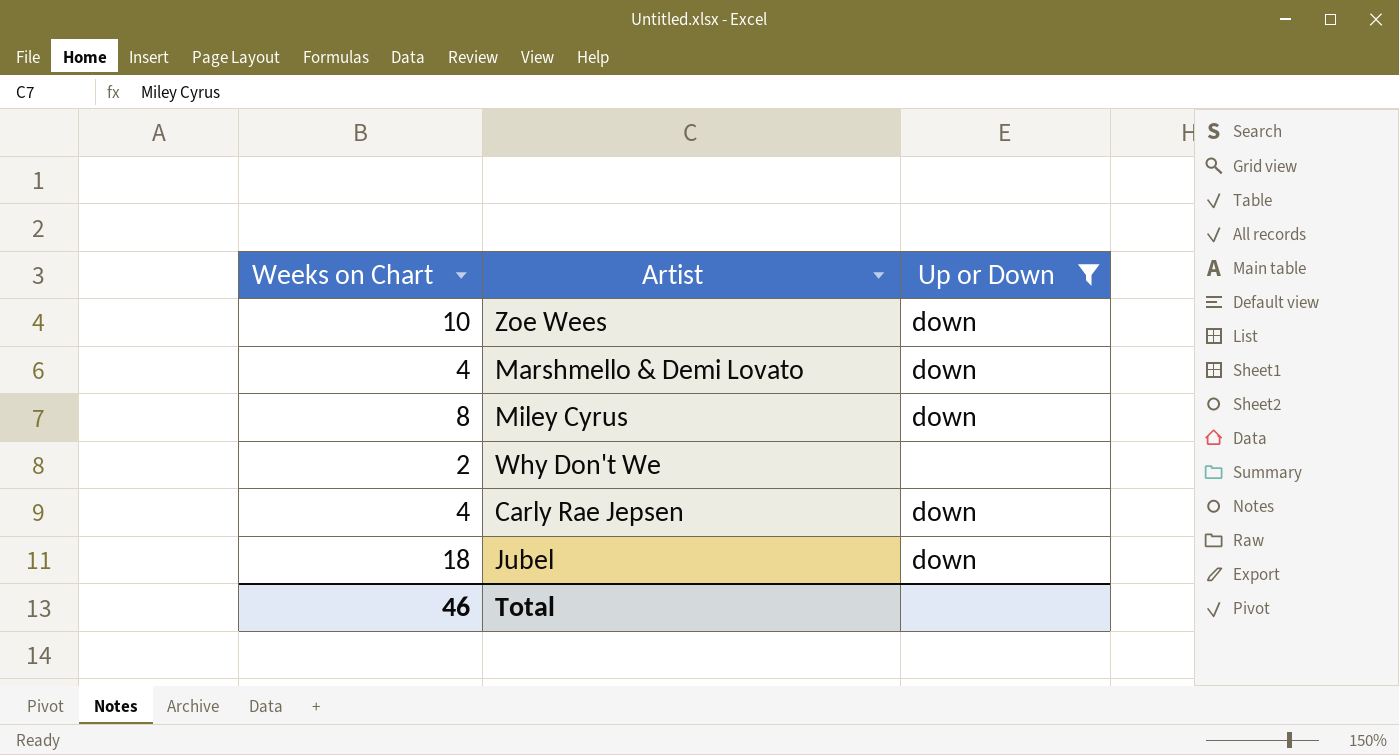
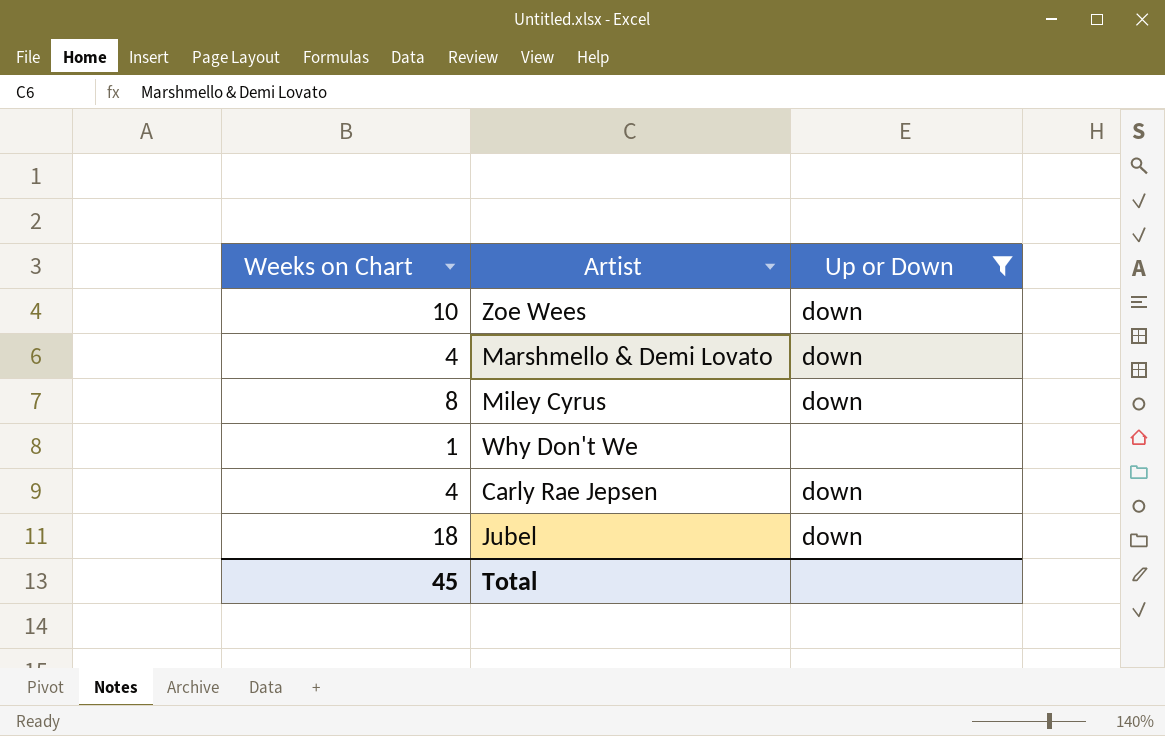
Why Don't We | Weeks on Chart: 2 -> 1
Total | Weeks on Chart: 46 -> 45

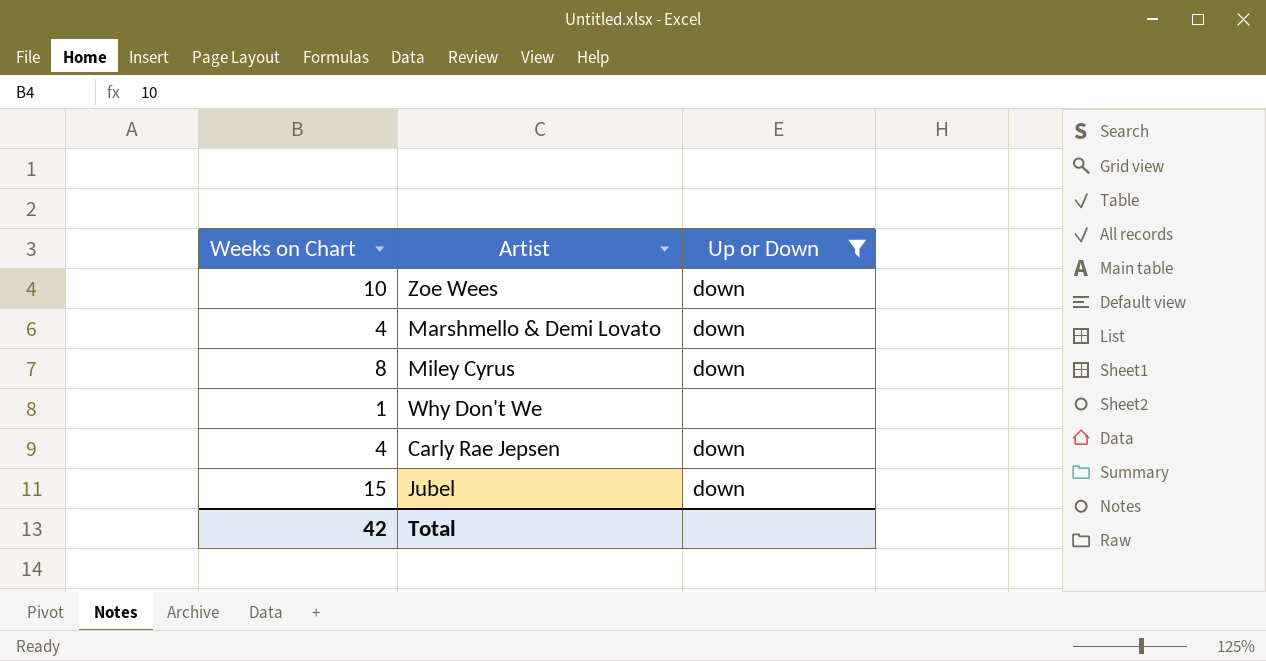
Jubel | Weeks on Chart: 18 -> 15
Total | Weeks on Chart: 45 -> 42

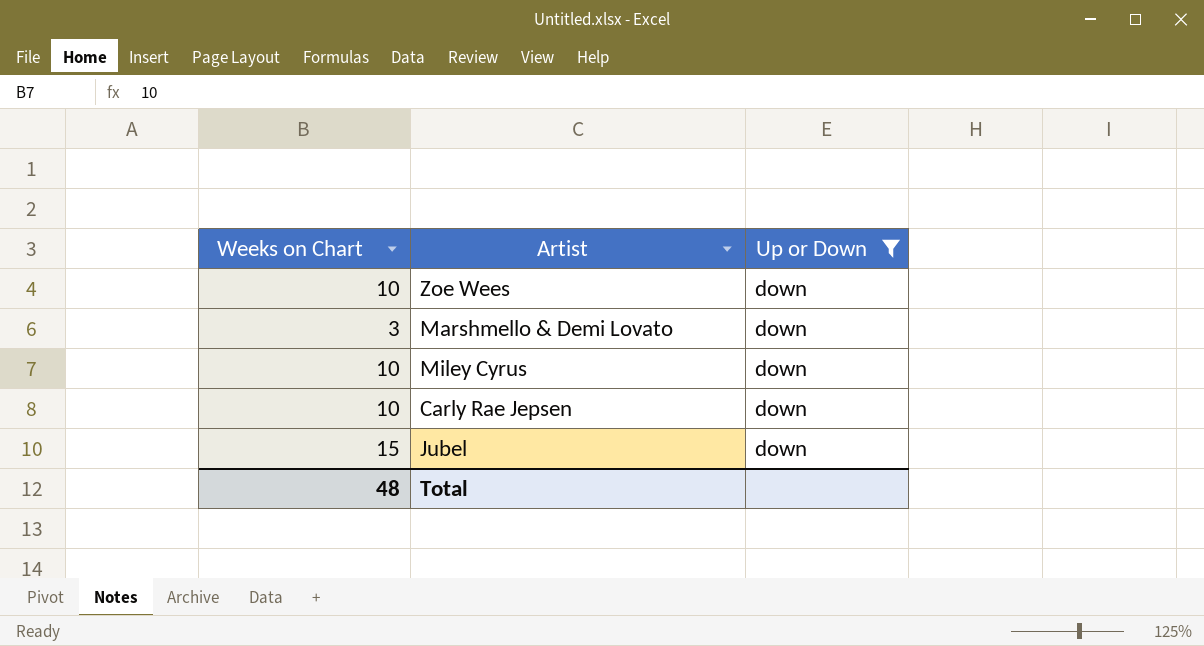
row Why Don't We: 1 | none -> none
Marshmello & Demi Lovato | Weeks on Chart: 4 -> 3
Miley Cyrus | Weeks on Chart: 8 -> 10
Carly Rae Jepsen | Weeks on Chart: 4 -> 10
Total | Weeks on Chart: 42 -> 48

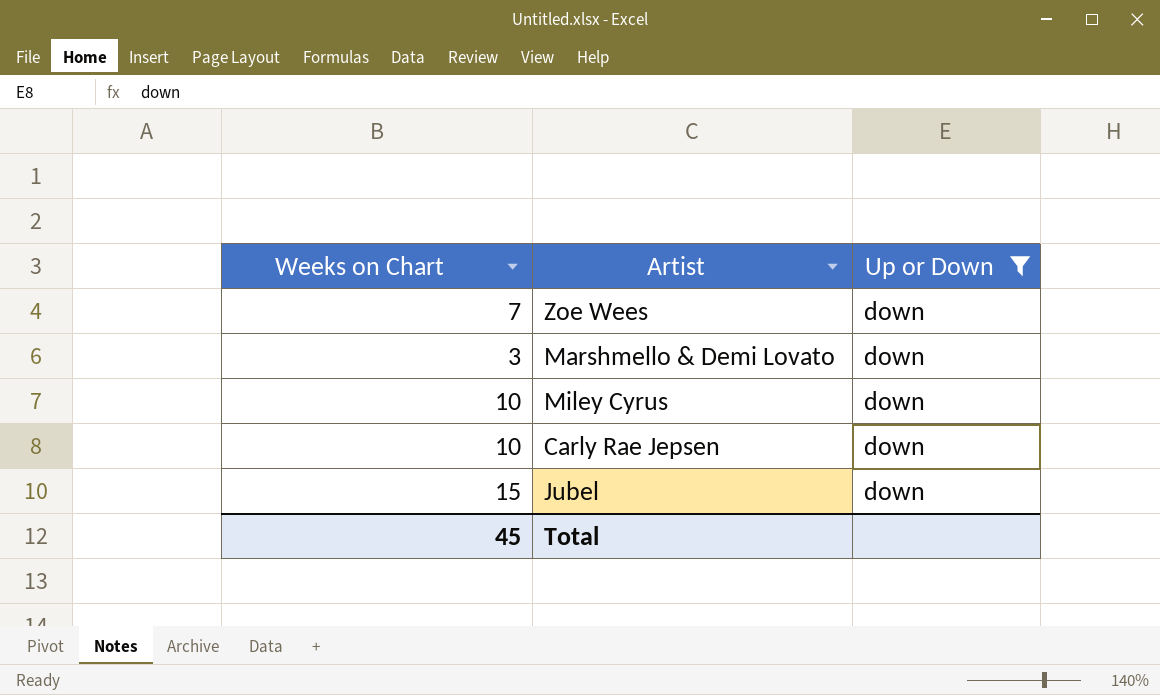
Zoe Wees | Weeks on Chart: 10 -> 7
Total | Weeks on Chart: 48 -> 45

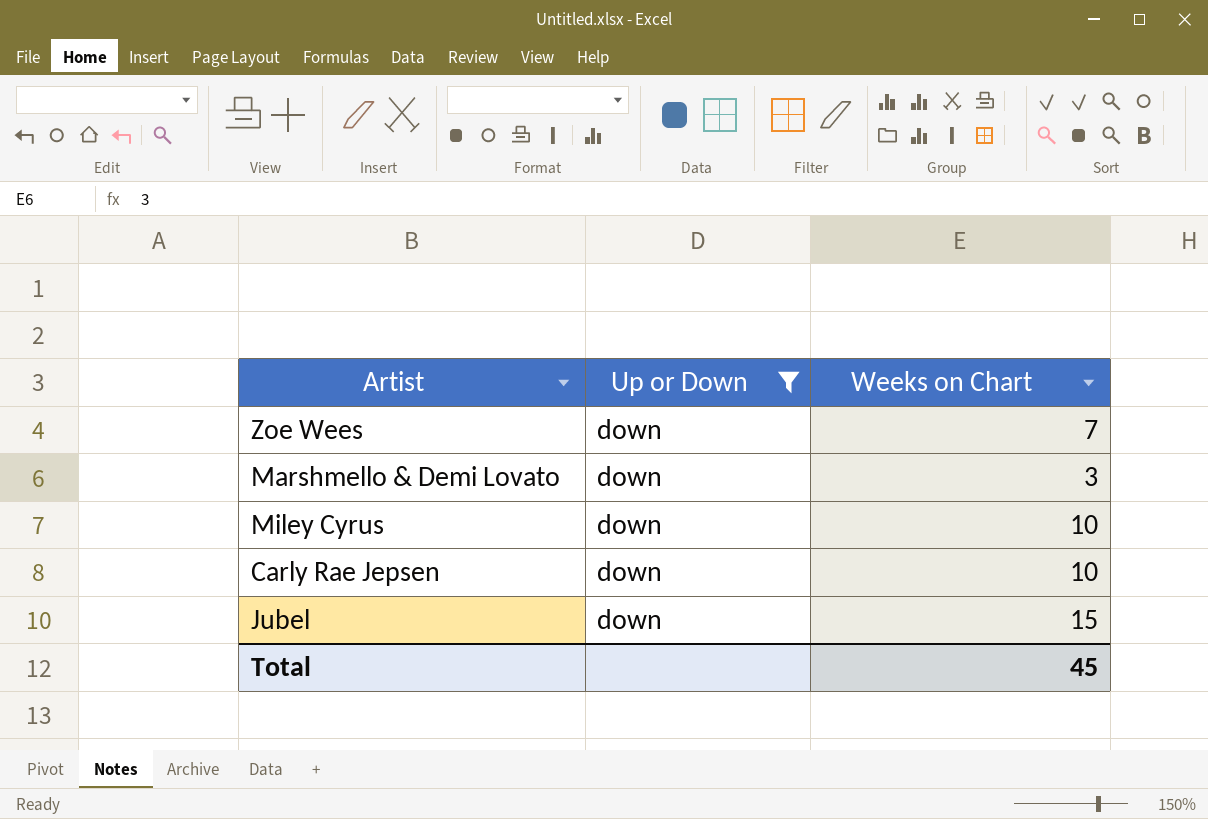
column Weeks on Chart | position: 1 -> 3

